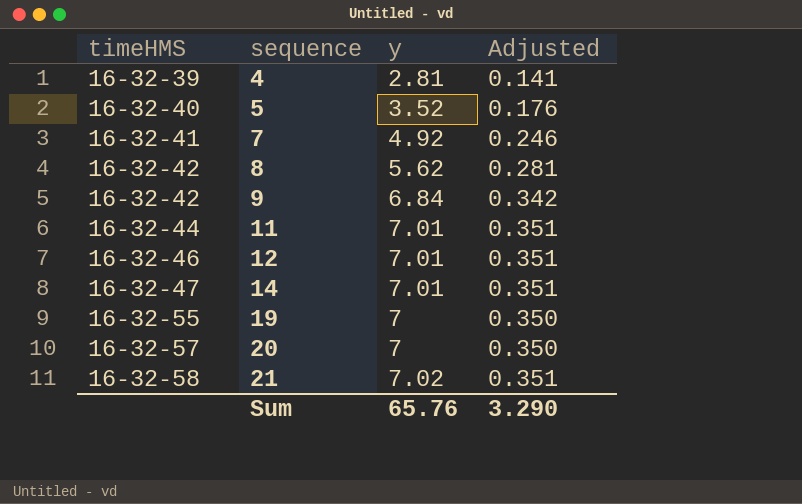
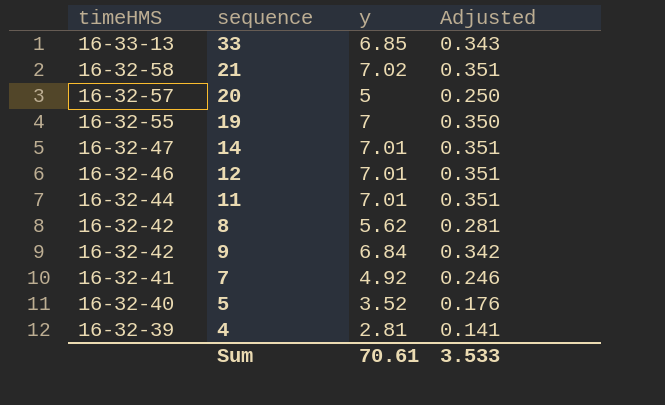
row order: timeHMS ascending -> timeHMS descending
row 33: none -> 16-33-13 | 6.85 | 0.343
20 | y: 7 -> 5
20 | Adjusted: 0.350 -> 0.250
Sum | y: 65.76 -> 70.61
Sum | Adjusted: 3.290 -> 3.533

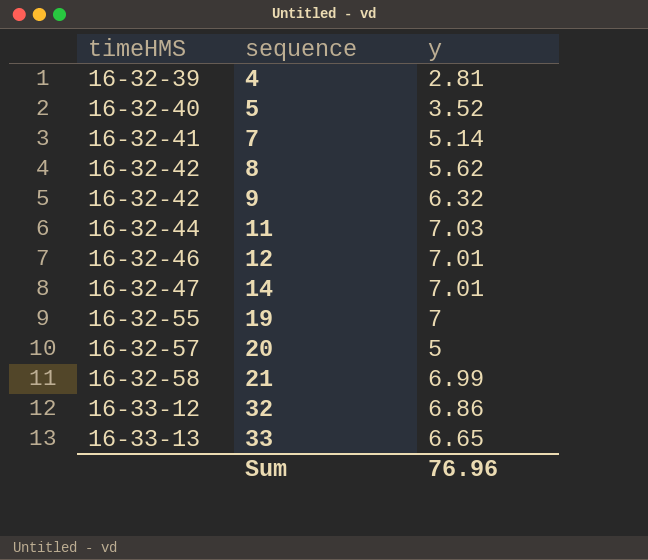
row order: timeHMS descending -> timeHMS ascending
column Adjusted | formula: [y] * 0.05 -> none
7 | y: 4.92 -> 5.14
9 | y: 6.84 -> 6.32
11 | y: 7.01 -> 7.03
21 | y: 7.02 -> 6.99
row 32: none -> 16-33-12 | 6.86
33 | y: 6.85 -> 6.65
Sum | y: 70.61 -> 76.96

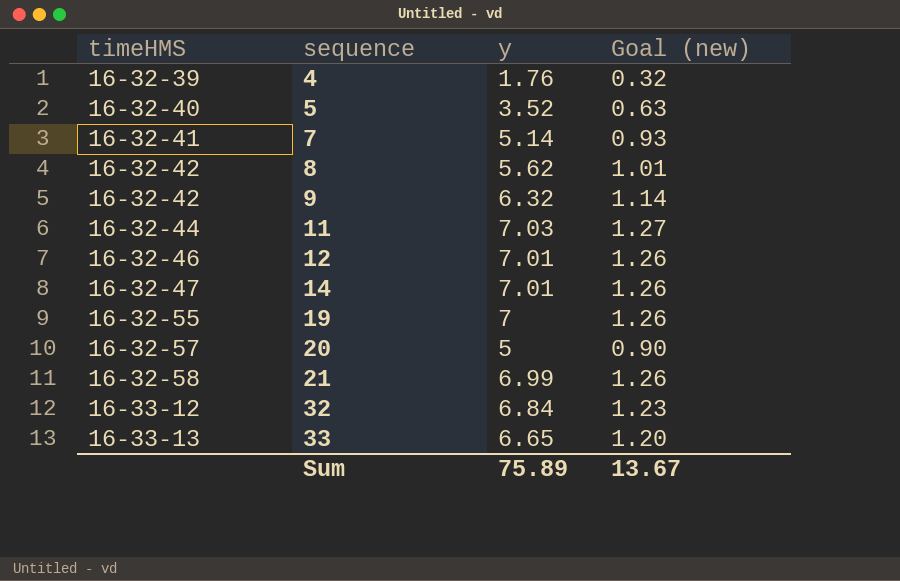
column Goal (new) | formula: none -> [y] * 0.18
4 | y: 2.81 -> 1.76
32 | y: 6.86 -> 6.84
Sum | y: 76.96 -> 75.89

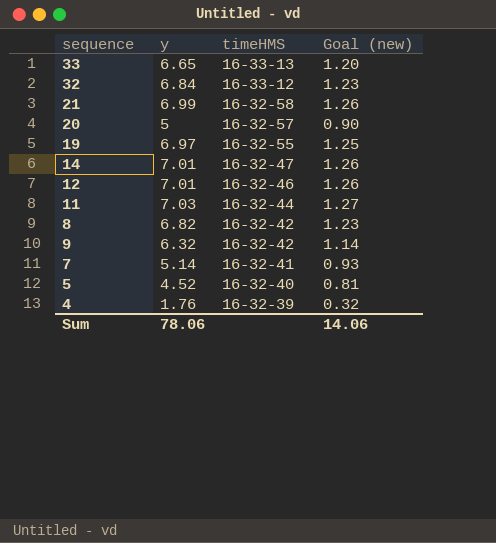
row order: timeHMS ascending -> timeHMS descending
column timeHMS | position: 1 -> 3
19 | y: 7 -> 6.97
19 | Goal (new): 1.26 -> 1.25
8 | y: 5.62 -> 6.82
8 | Goal (new): 1.01 -> 1.23
5 | y: 3.52 -> 4.52
5 | Goal (new): 0.63 -> 0.81
Sum | y: 75.89 -> 78.06
Sum | Goal (new): 13.67 -> 14.06

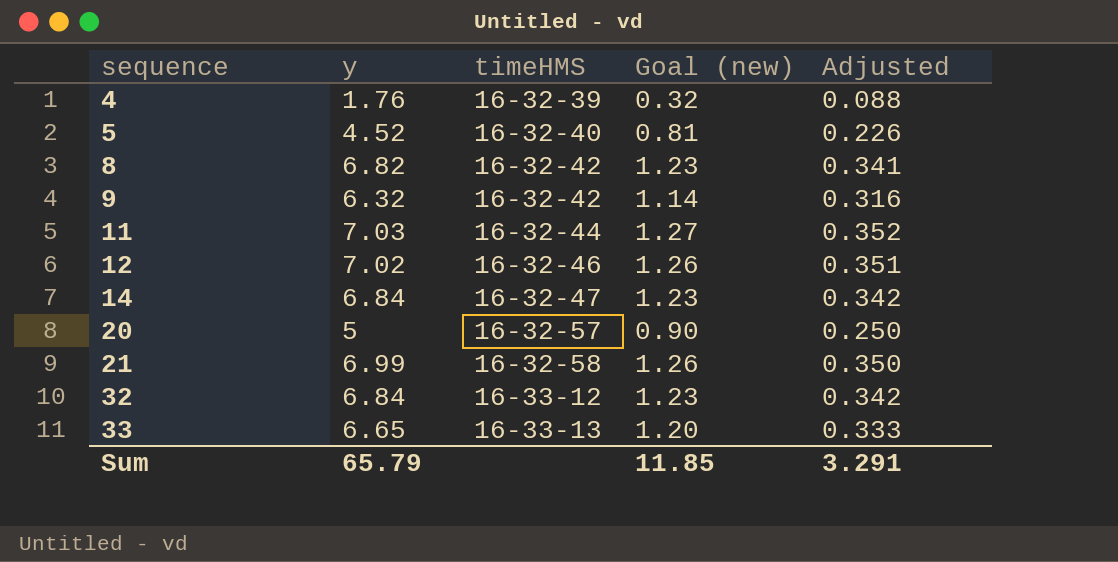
row order: timeHMS descending -> sequence ascending
column Adjusted | formula: none -> [y] * 0.05
row 19: 6.97 | 16-32-55 | 1.25 -> none
row 7: 5.14 | 16-32-41 | 0.93 -> none
12 | y: 7.01 -> 7.02
14 | y: 7.01 -> 6.84
14 | Goal (new): 1.26 -> 1.23
Sum | y: 78.06 -> 65.79
Sum | Goal (new): 14.06 -> 11.85

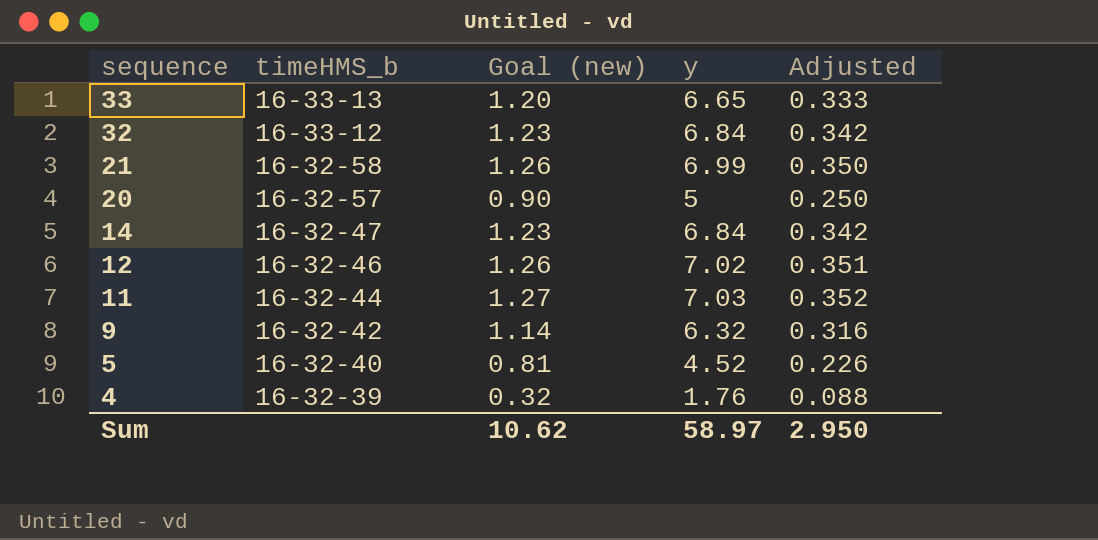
row order: sequence ascending -> sequence descending
column name: timeHMS -> timeHMS_b
column y | position: 2 -> 4
row 8: 6.82 | 16-32-42 | 1.23 | 0.341 -> none
Sum | Goal (new): 11.85 -> 10.62
Sum | y: 65.79 -> 58.97
Sum | Adjusted: 3.291 -> 2.950

